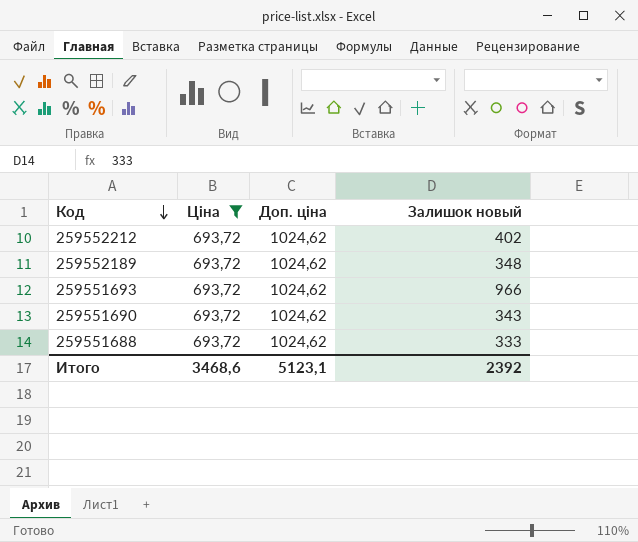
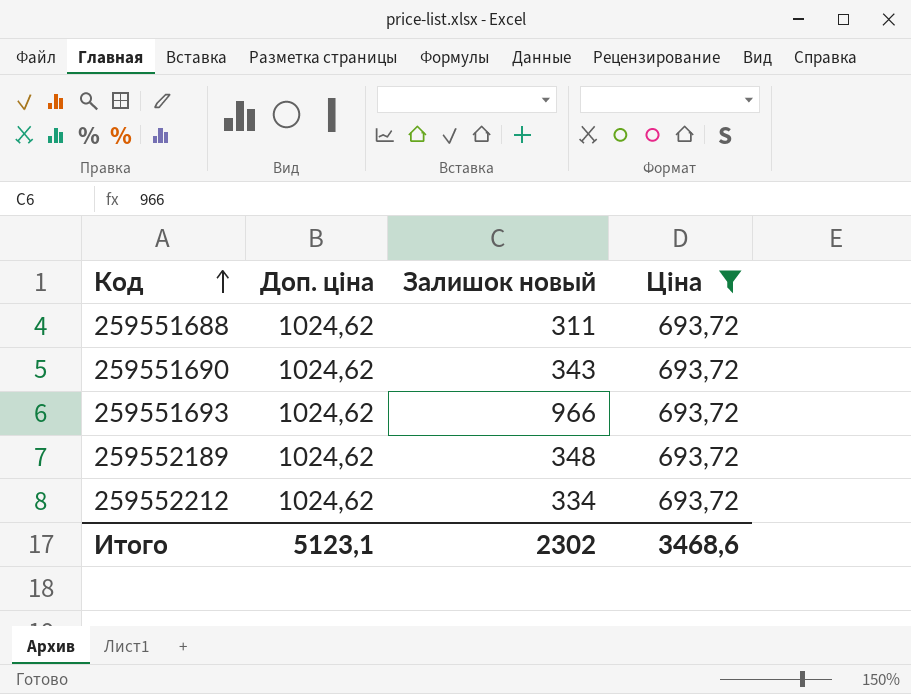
row order: Код descending -> Код ascending
column Ціна | position: 2 -> 4
259551688 | Залишок новый: 333 -> 311
259552212 | Залишок новый: 402 -> 334
Итого | Залишок новый: 2392 -> 2302

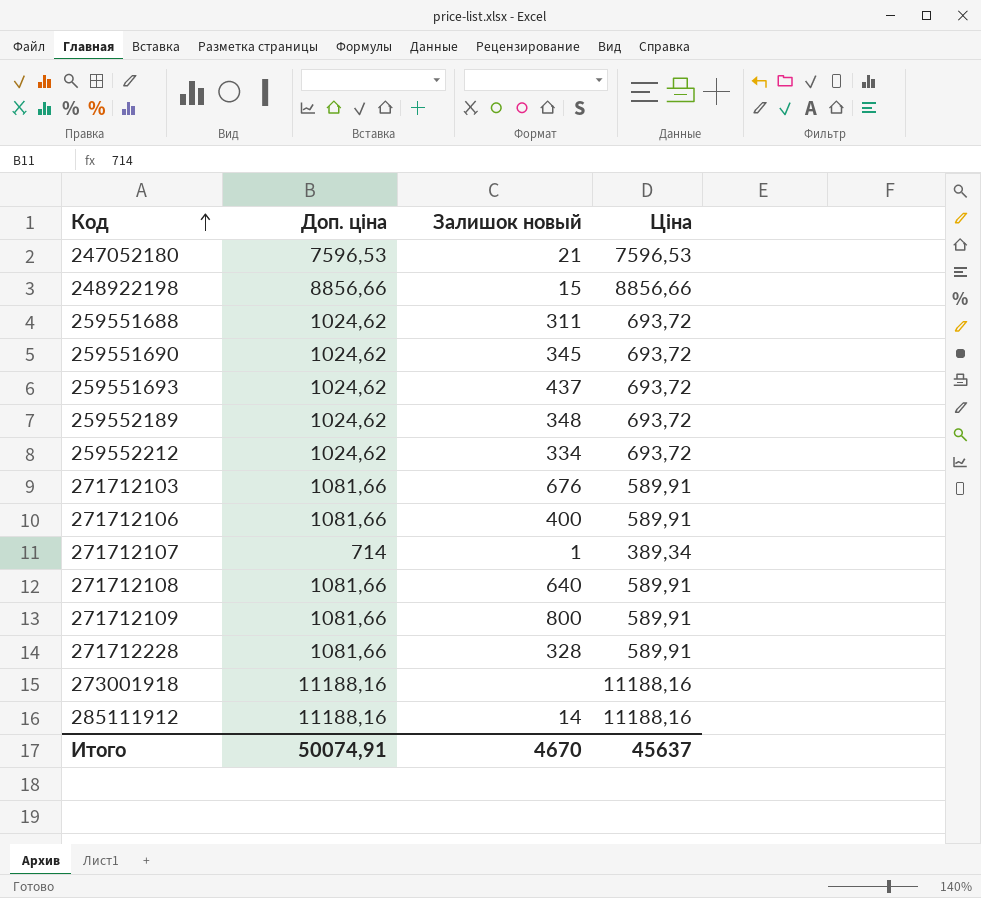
filter: Ціна = 693,72 -> none
259551690 | Залишок новый: 343 -> 345
259551693 | Залишок новый: 966 -> 437
Итого | Доп. ціна: 5123,1 -> 50074,91
Итого | Залишок новый: 2302 -> 4670
Итого | Ціна: 3468,6 -> 45637

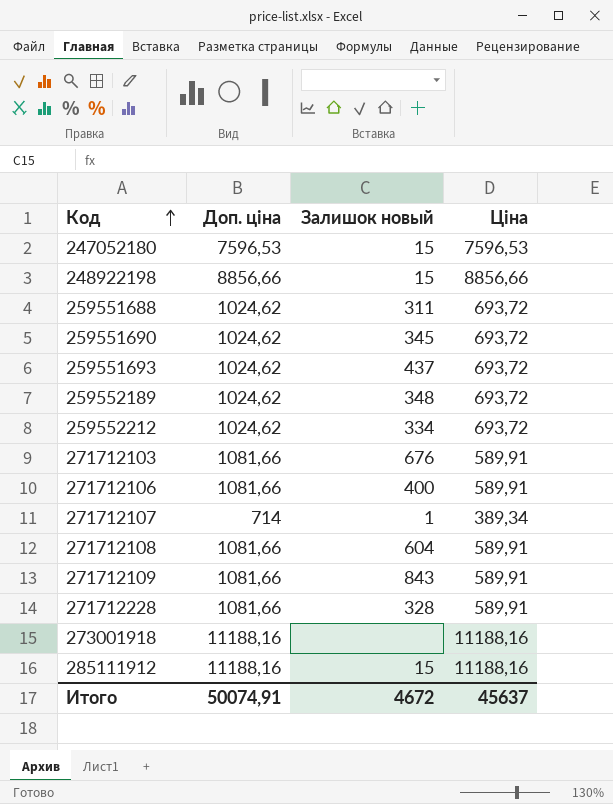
247052180 | Залишок новый: 21 -> 15
271712108 | Залишок новый: 640 -> 604
271712109 | Залишок новый: 800 -> 843
285111912 | Залишок новый: 14 -> 15
Итого | Залишок новый: 4670 -> 4672

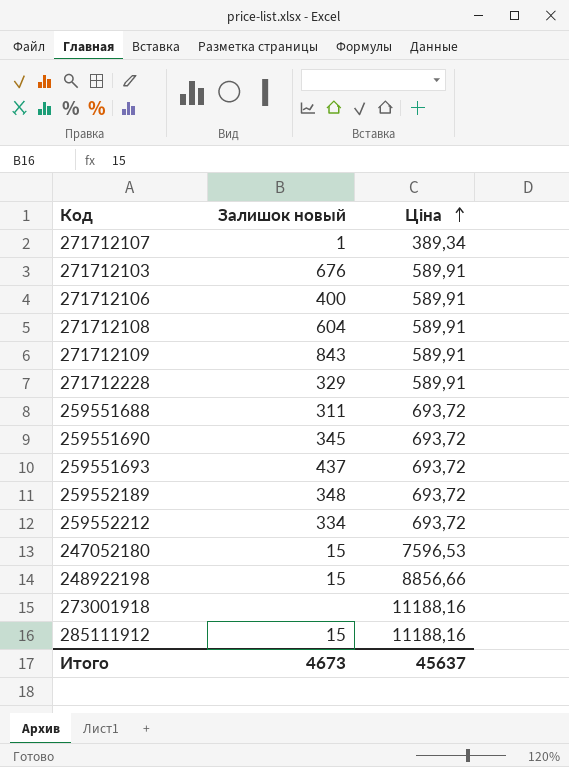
row order: Код ascending -> Ціна ascending
column Доп. ціна | position: 2 -> none
271712228 | Залишок новый: 328 -> 329
Итого | Залишок новый: 4672 -> 4673

